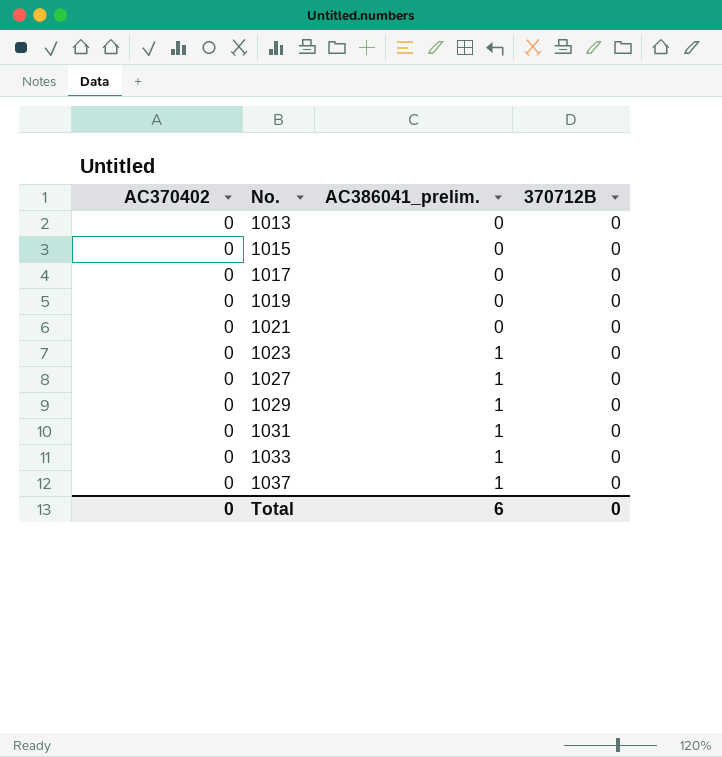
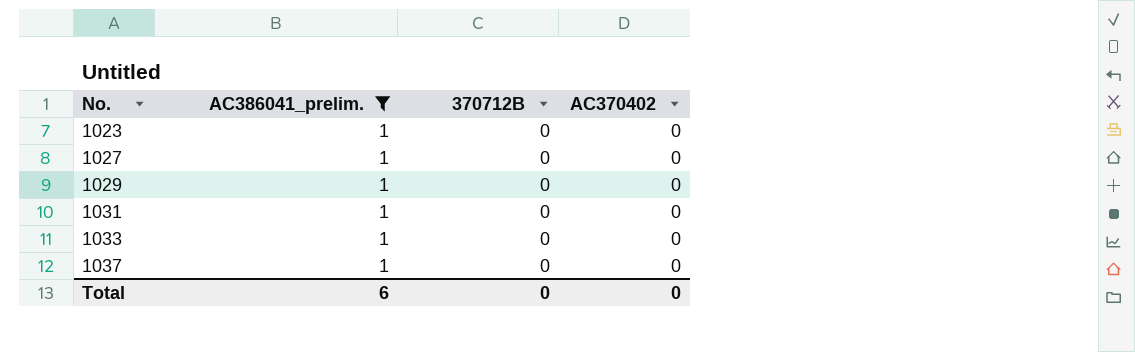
filter: none -> AC386041_prelim. = 1
column AC370402 | position: 1 -> 4

